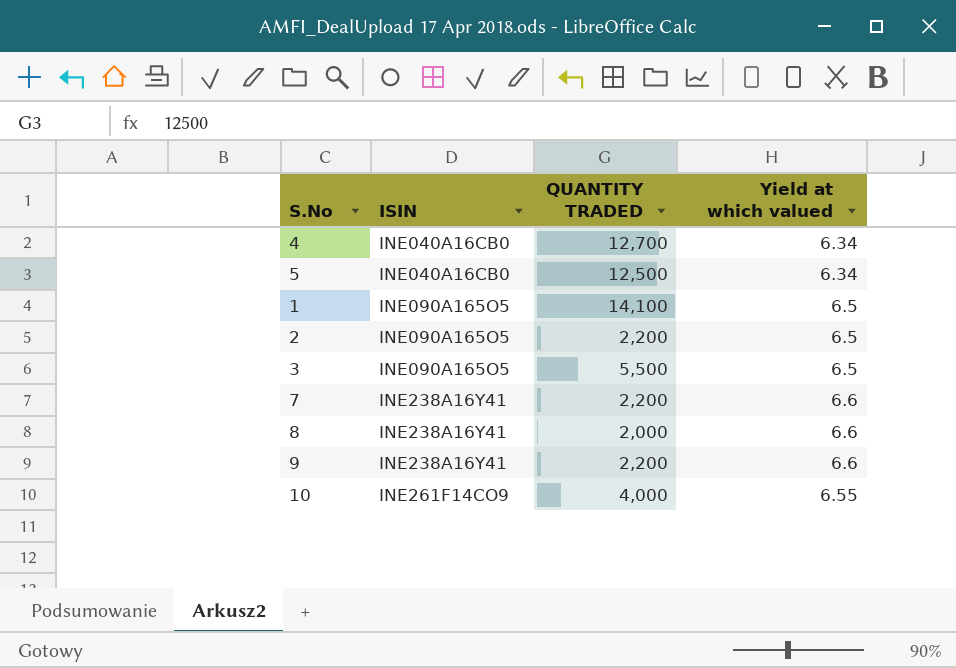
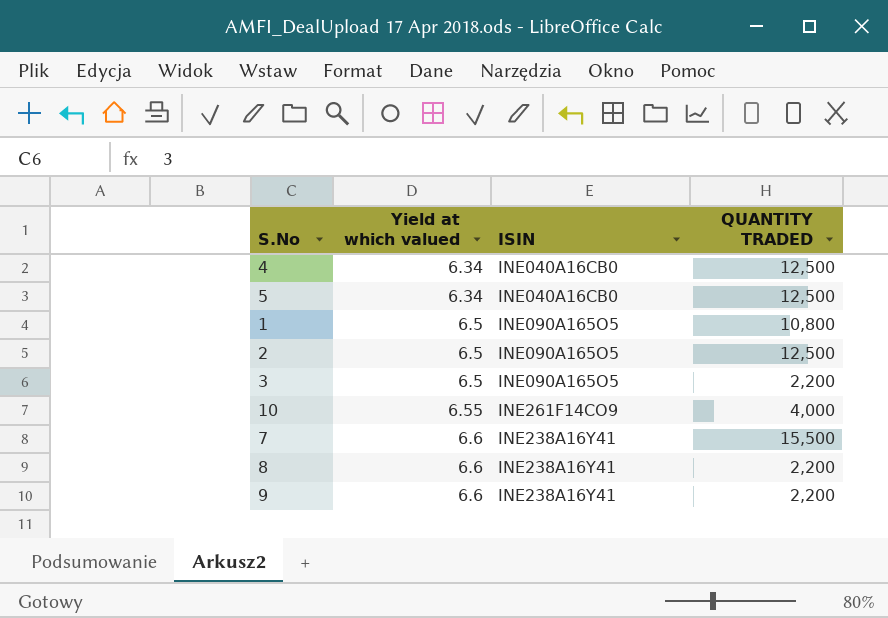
row order: ISIN ascending -> Yield at which valued ascending
column Yield at which valued | position: 4 -> 2
4 | QUANTITY TRADED: 12,700 -> 12,500
1 | QUANTITY TRADED: 14,100 -> 10,800
2 | QUANTITY TRADED: 2,200 -> 12,500
3 | QUANTITY TRADED: 5,500 -> 2,200
7 | QUANTITY TRADED: 2,200 -> 15,500
8 | QUANTITY TRADED: 2,000 -> 2,200

